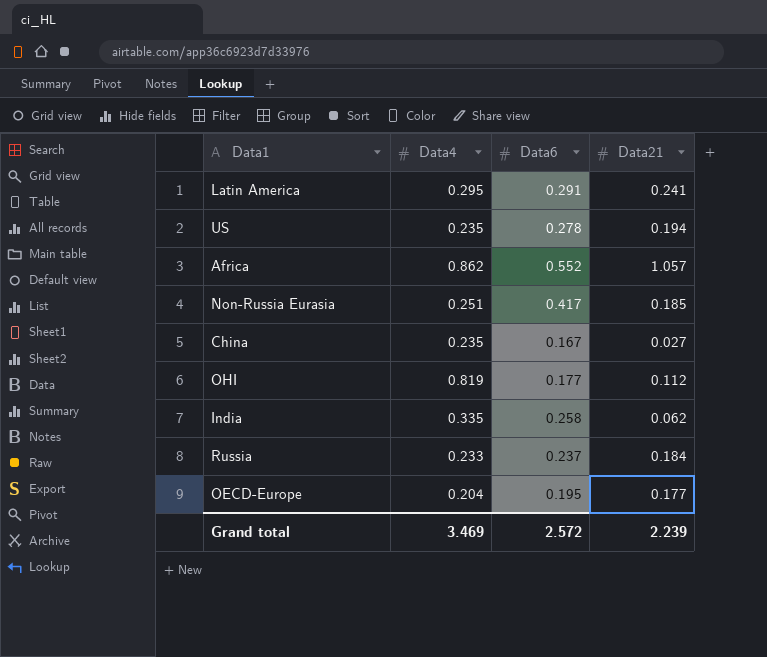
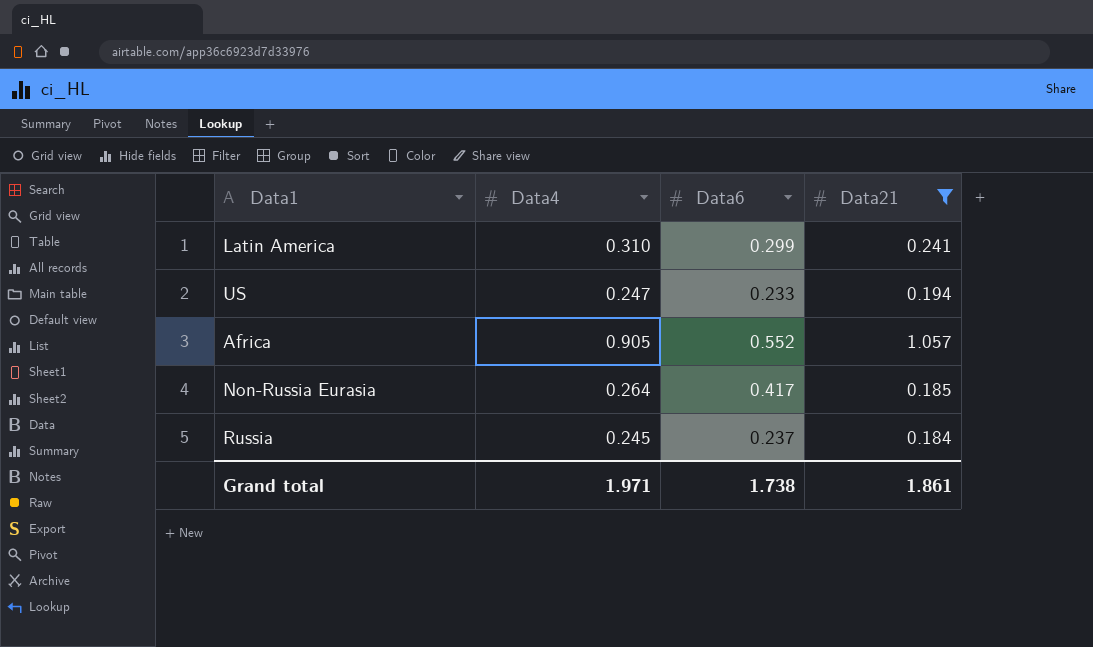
filter: none -> Data21 >= 0.184
Latin America | Data4: 0.295 -> 0.310
Latin America | Data6: 0.291 -> 0.299
US | Data4: 0.235 -> 0.247
US | Data6: 0.278 -> 0.233
Africa | Data4: 0.862 -> 0.905
Non-Russia Eurasia | Data4: 0.251 -> 0.264
Russia | Data4: 0.233 -> 0.245
Grand total | Data4: 3.469 -> 1.971
Grand total | Data6: 2.572 -> 1.738
Grand total | Data21: 2.239 -> 1.861

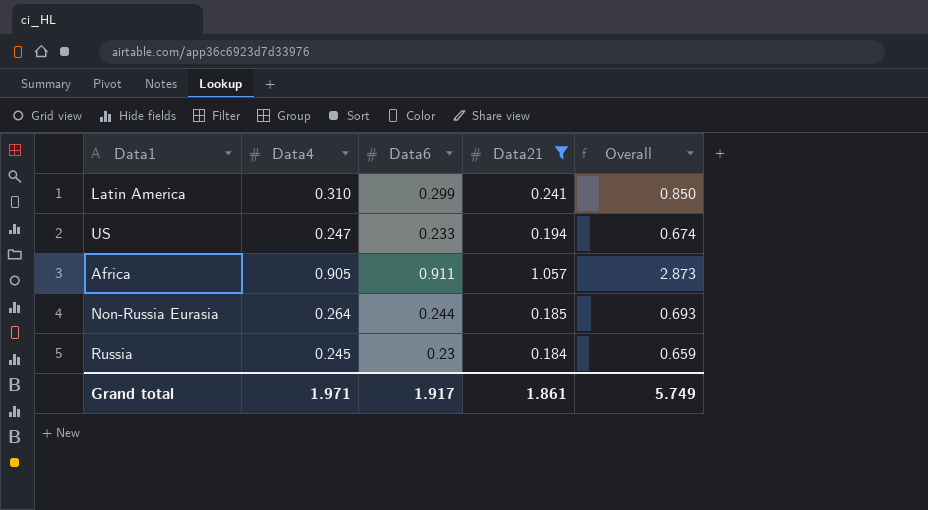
column Overall | formula: none -> [Data4] + [Data6] + [Data21]
Africa | Data6: 0.552 -> 0.911
Non-Russia Eurasia | Data6: 0.417 -> 0.244
Russia | Data6: 0.237 -> 0.23
Grand total | Data6: 1.738 -> 1.917

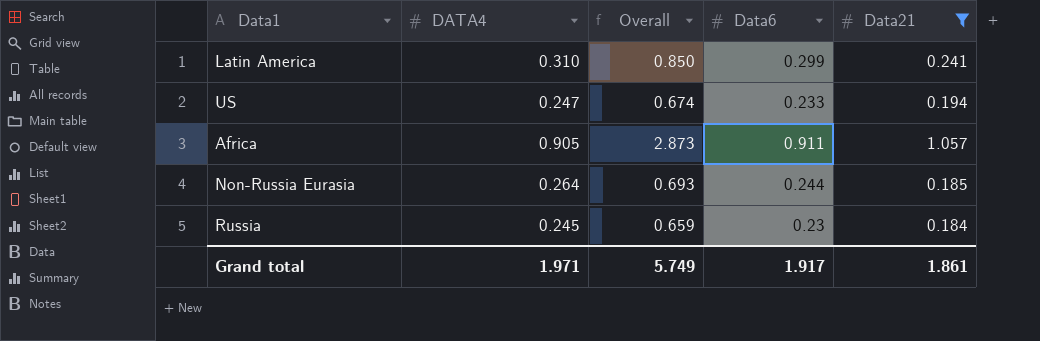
column name: Data4 -> DATA4
column Overall | position: 5 -> 3

